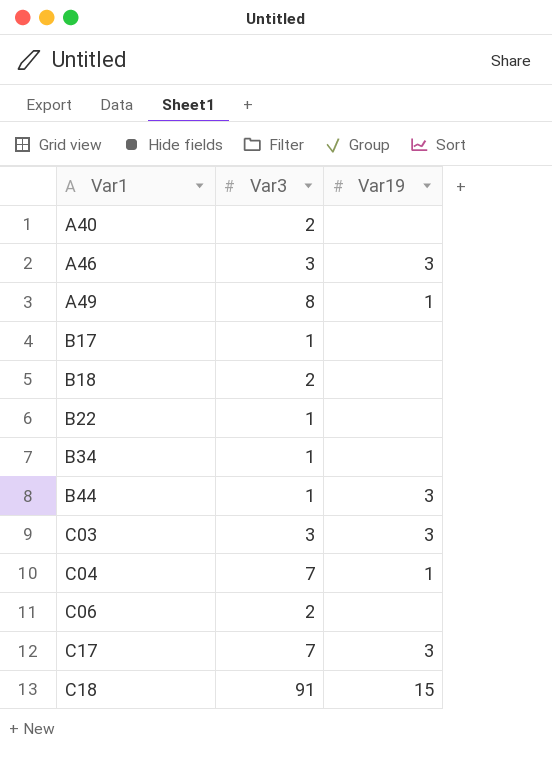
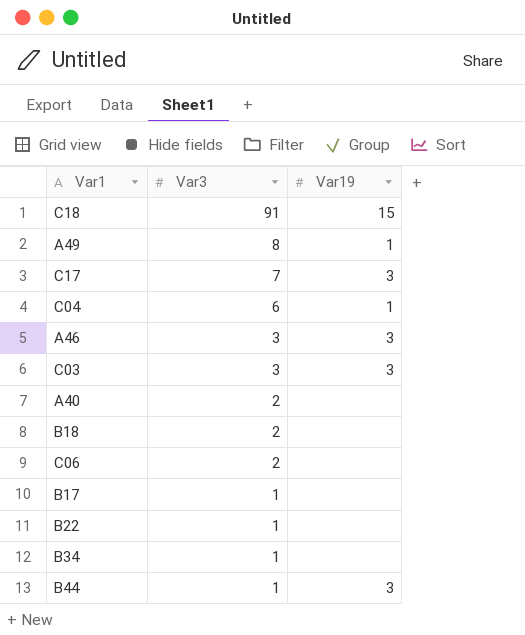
row order: Var1 ascending -> Var3 descending
C04 | Var3: 7 -> 6

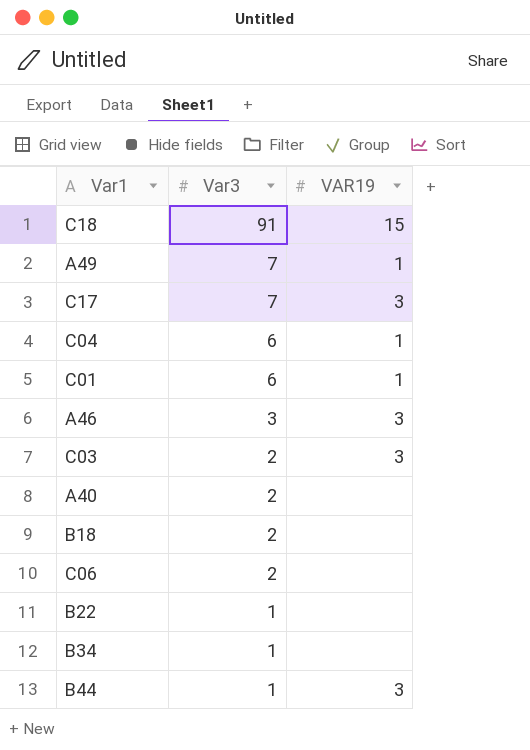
column name: Var19 -> VAR19
row B17: 1 | none -> none
A49 | Var3: 8 -> 7
row C01: none -> 6 | 1
C03 | Var3: 3 -> 2

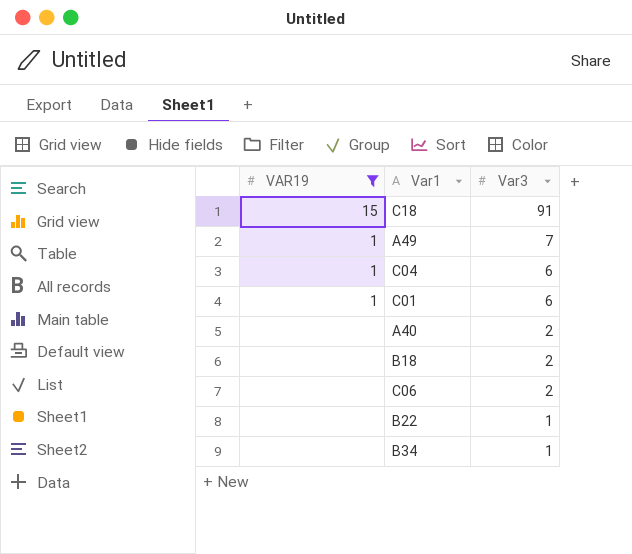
filter: none -> VAR19 != 3
column VAR19 | position: 3 -> 1

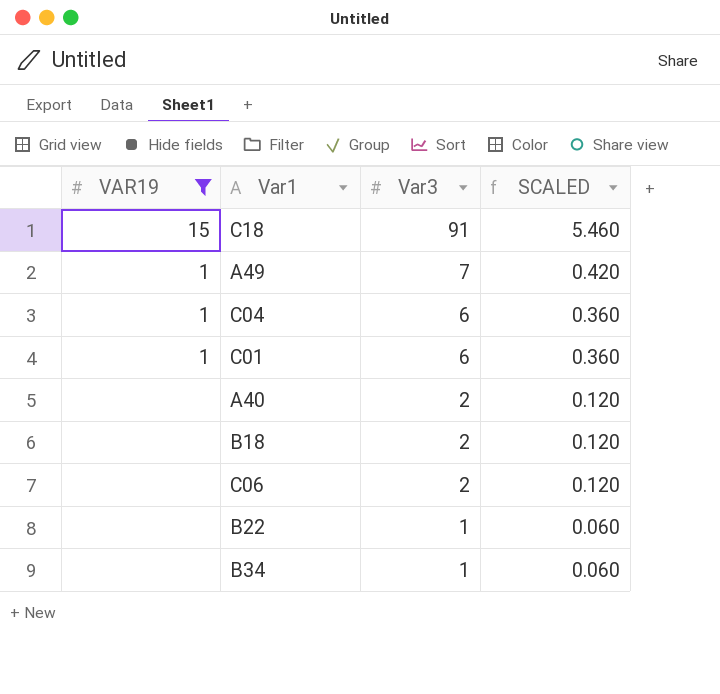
column SCALED | formula: none -> [Var3] * 0.06

